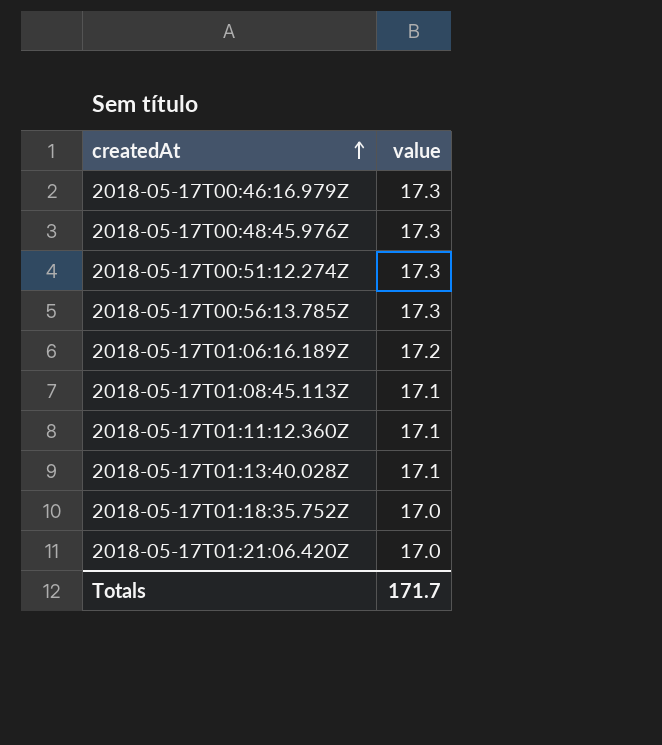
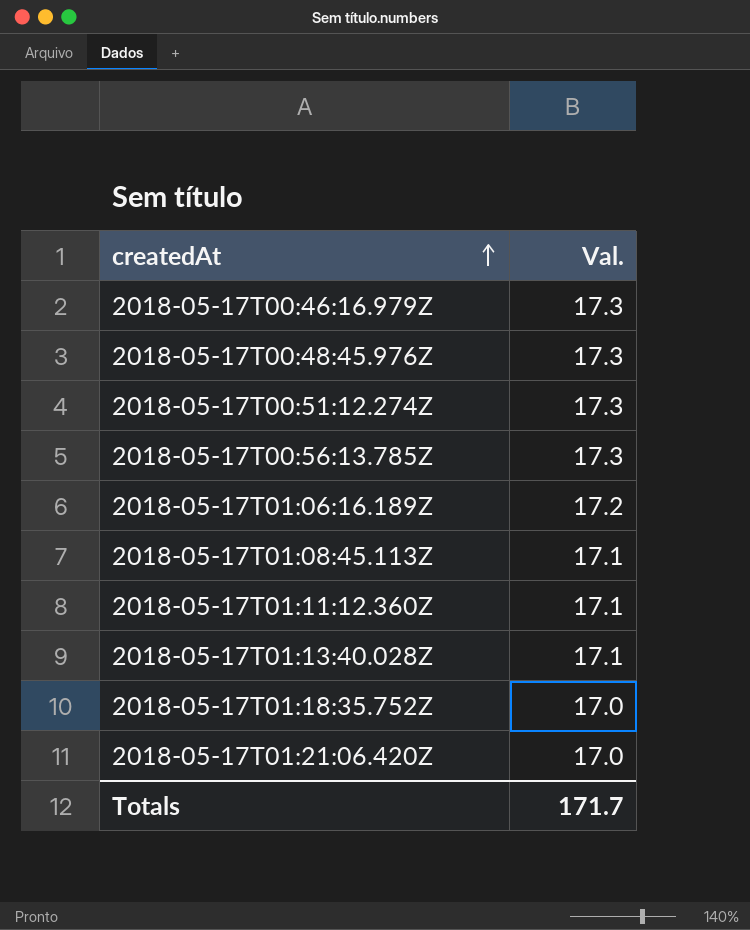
column name: value -> Val.

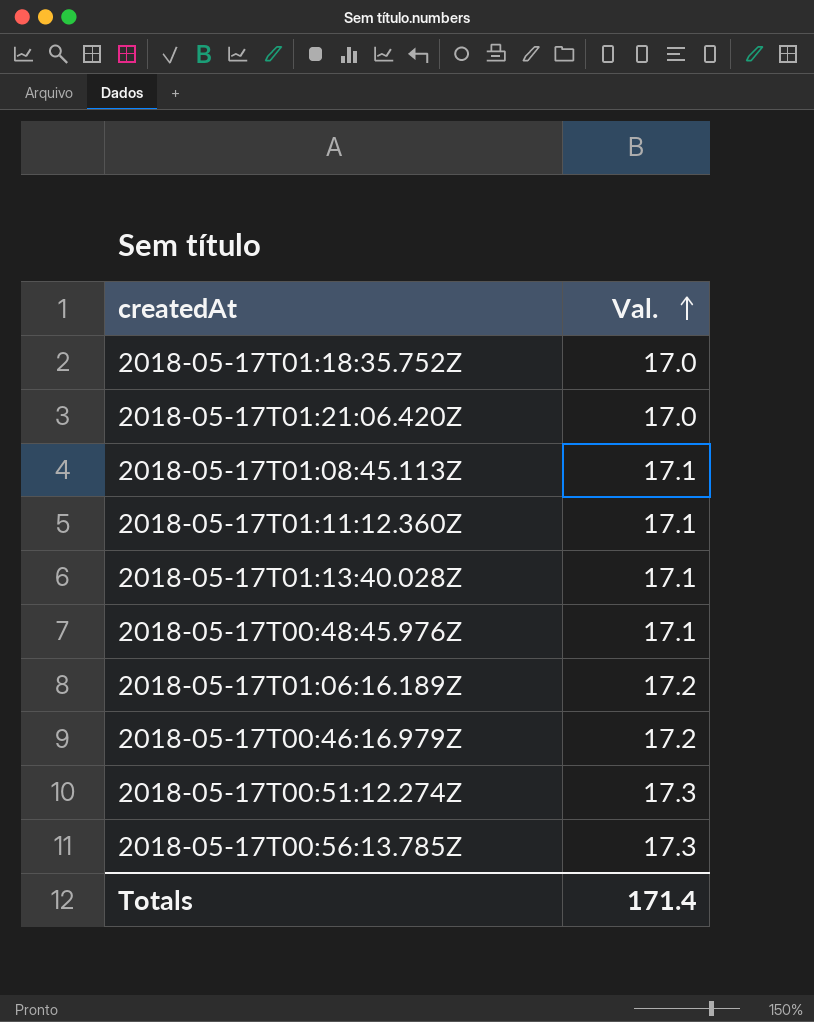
row order: createdAt ascending -> Val. ascending
2018-05-17T00:48:45.976Z | Val.: 17.3 -> 17.1
2018-05-17T00:46:16.979Z | Val.: 17.3 -> 17.2
Totals | Val.: 171.7 -> 171.4

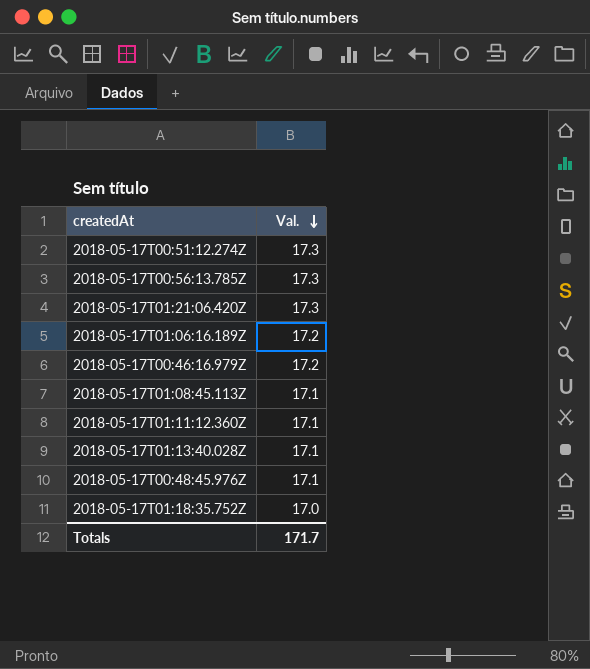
row order: Val. ascending -> Val. descending
2018-05-17T01:21:06.420Z | Val.: 17.0 -> 17.3
Totals | Val.: 171.4 -> 171.7

